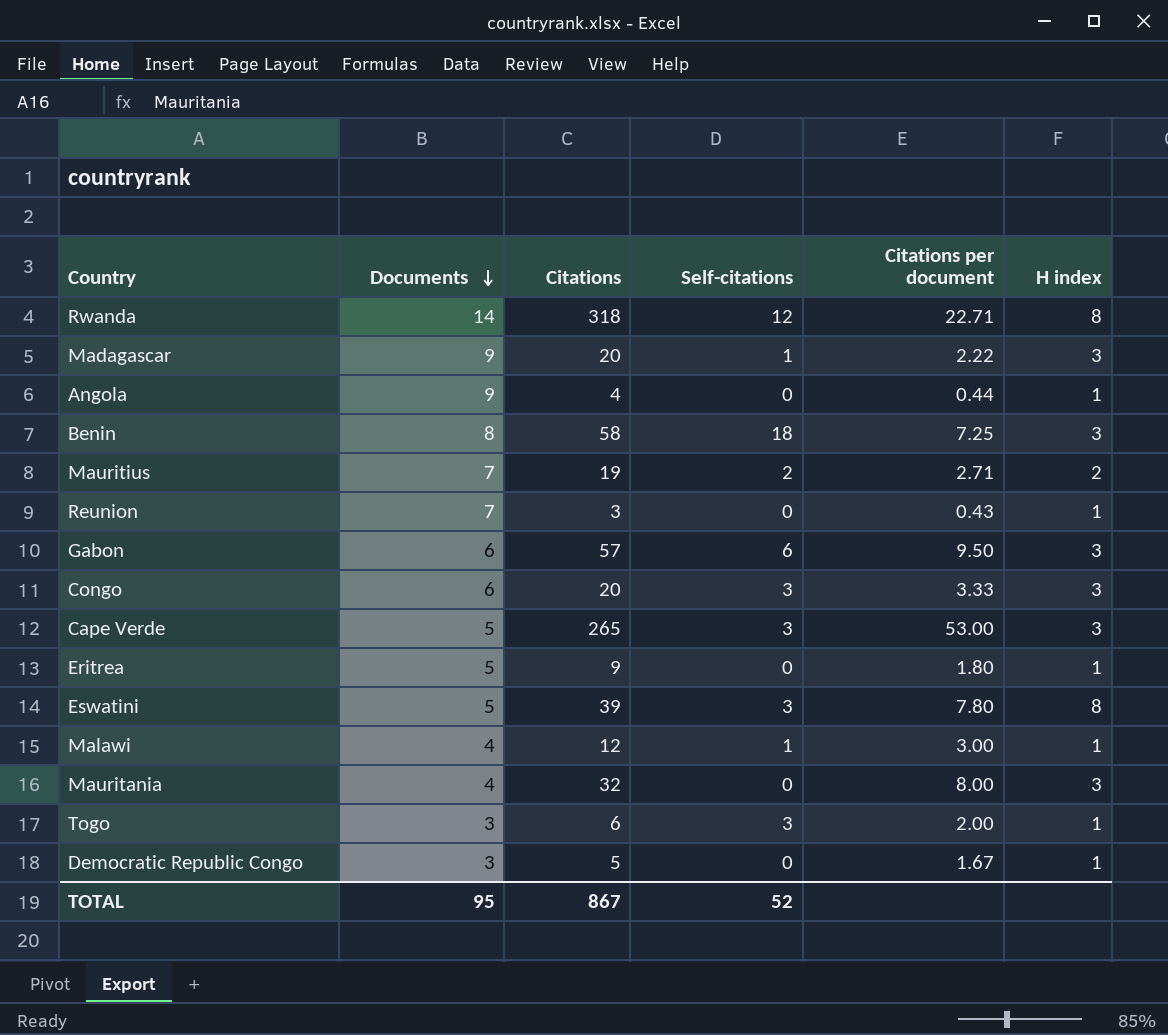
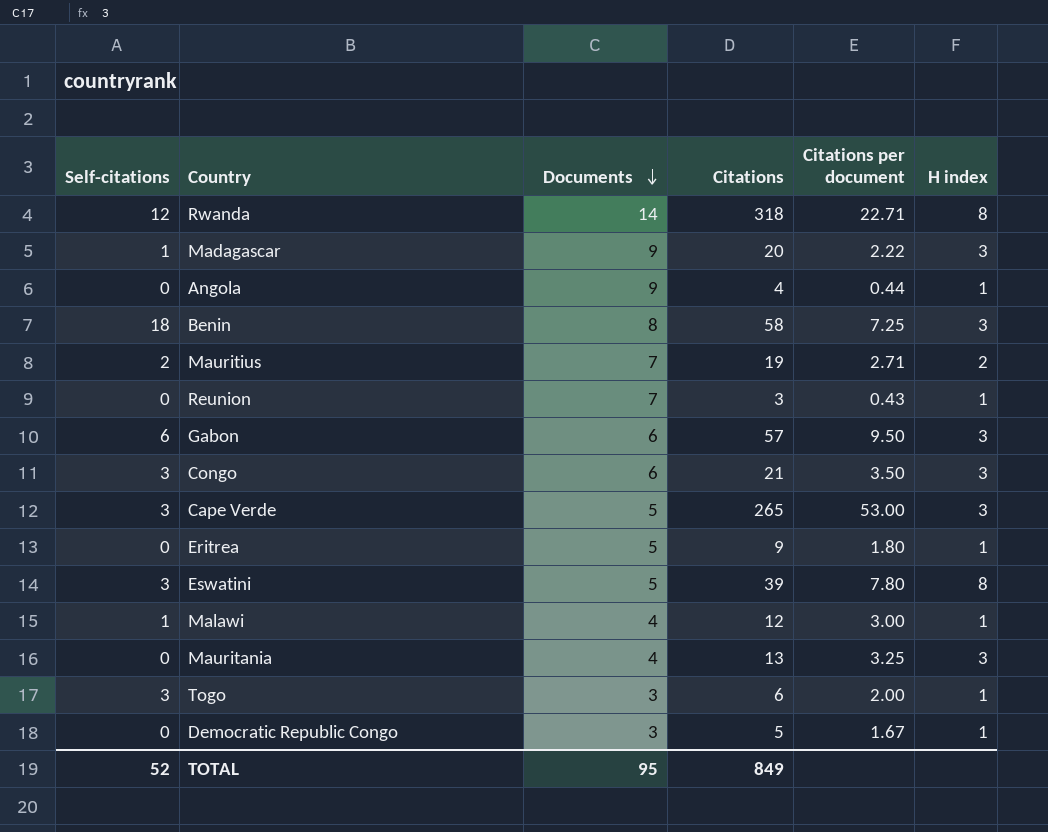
column Self-citations | position: 4 -> 1
Congo | Citations: 20 -> 21
Congo | Citations per document: 3.33 -> 3.50
Mauritania | Citations: 32 -> 13
Mauritania | Citations per document: 8.00 -> 3.25
TOTAL | Citations: 867 -> 849

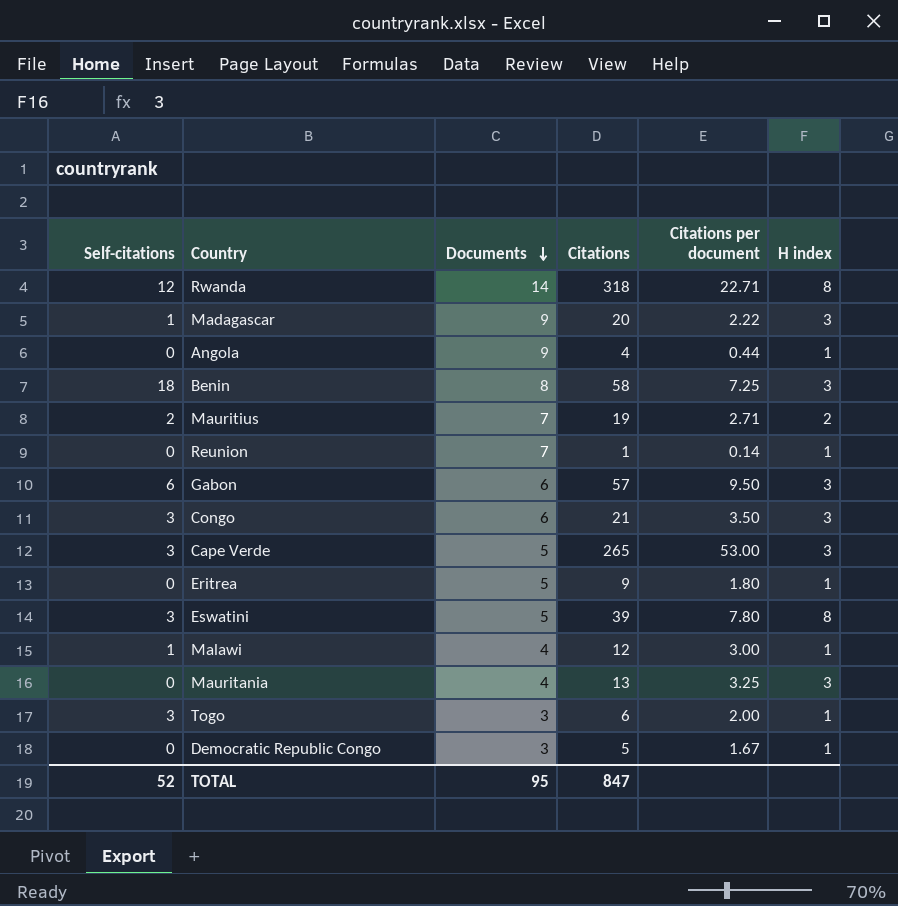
Reunion | Citations: 3 -> 1
Reunion | Citations per document: 0.43 -> 0.14
TOTAL | Citations: 849 -> 847

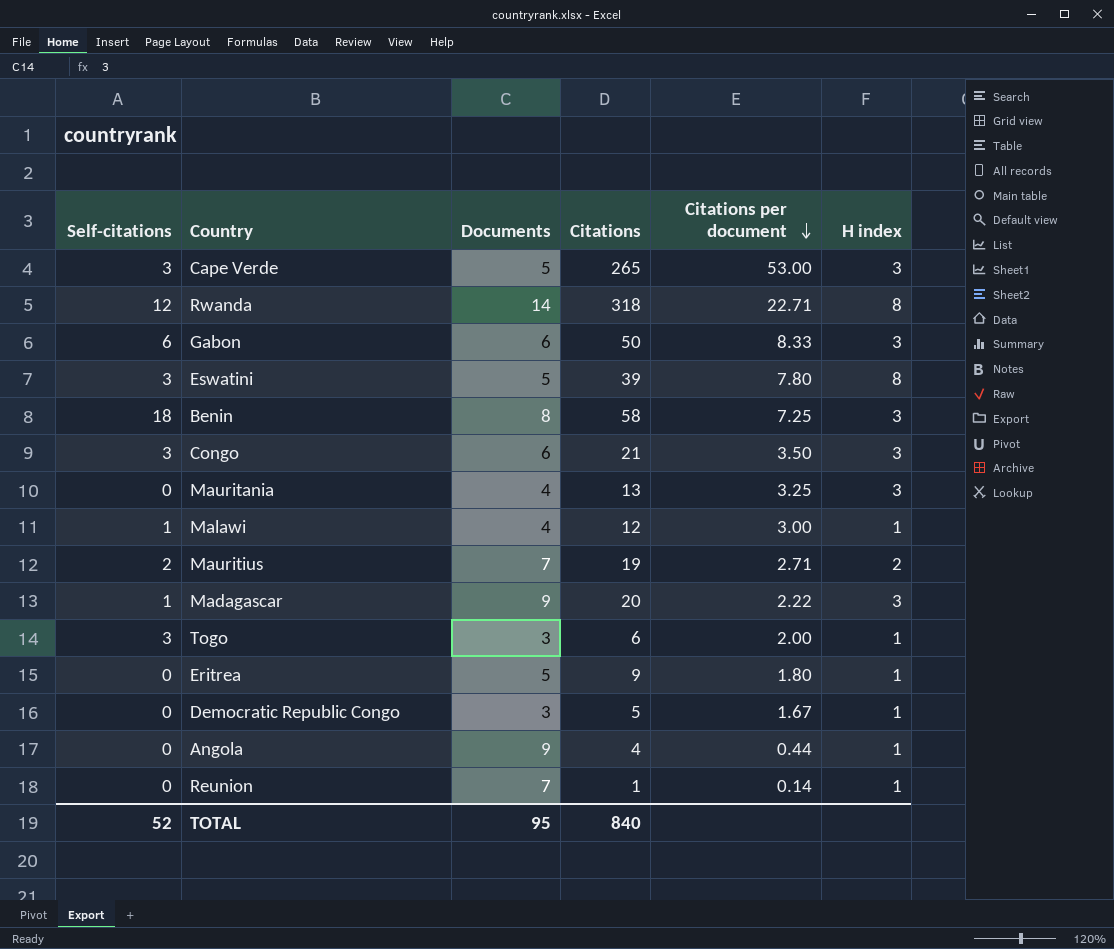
row order: Documents descending -> Citations per document descending
Gabon | Citations: 57 -> 50
Gabon | Citations per document: 9.50 -> 8.33
TOTAL | Citations: 847 -> 840

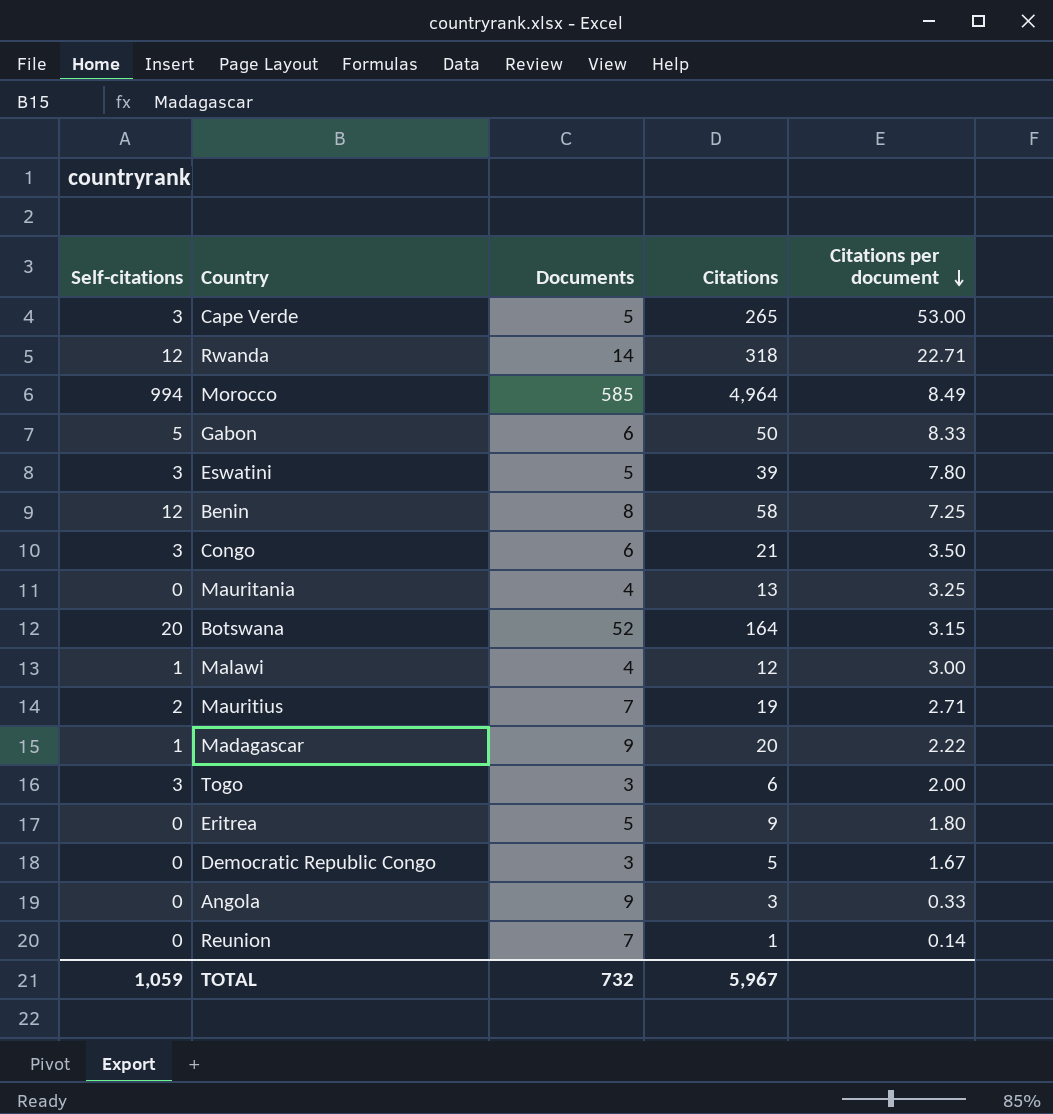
column H index | position: 6 -> none
row Morocco: none -> 994 | 585 | 4,964 | 8.49
Gabon | Self-citations: 6 -> 5
Benin | Self-citations: 18 -> 12
row Botswana: none -> 20 | 52 | 164 | 3.15
Angola | Citations: 4 -> 3
Angola | Citations per document: 0.44 -> 0.33
TOTAL | Self-citations: 52 -> 1,059
TOTAL | Documents: 95 -> 732
TOTAL | Citations: 840 -> 5,967

